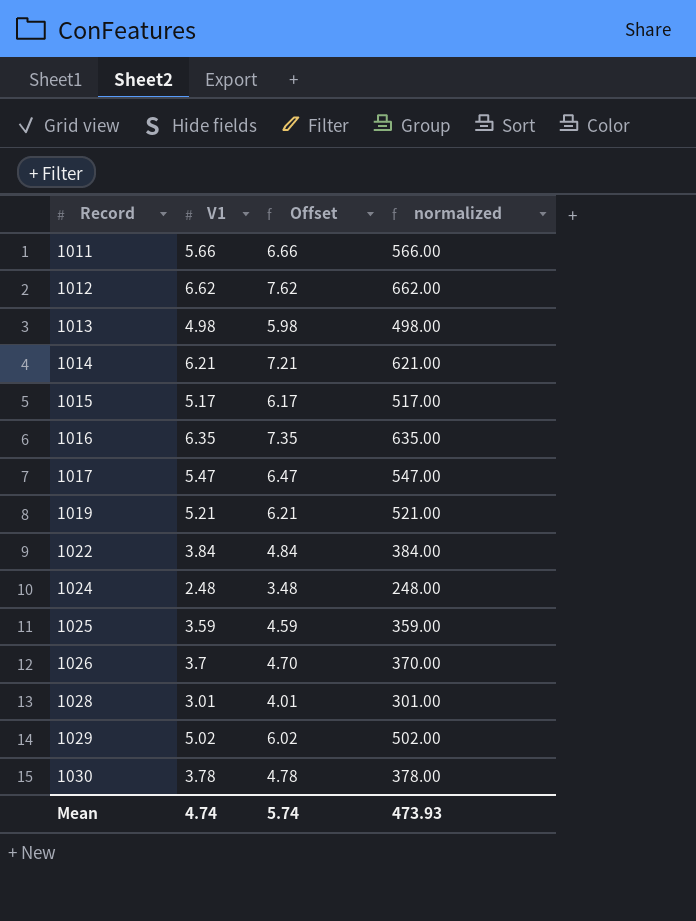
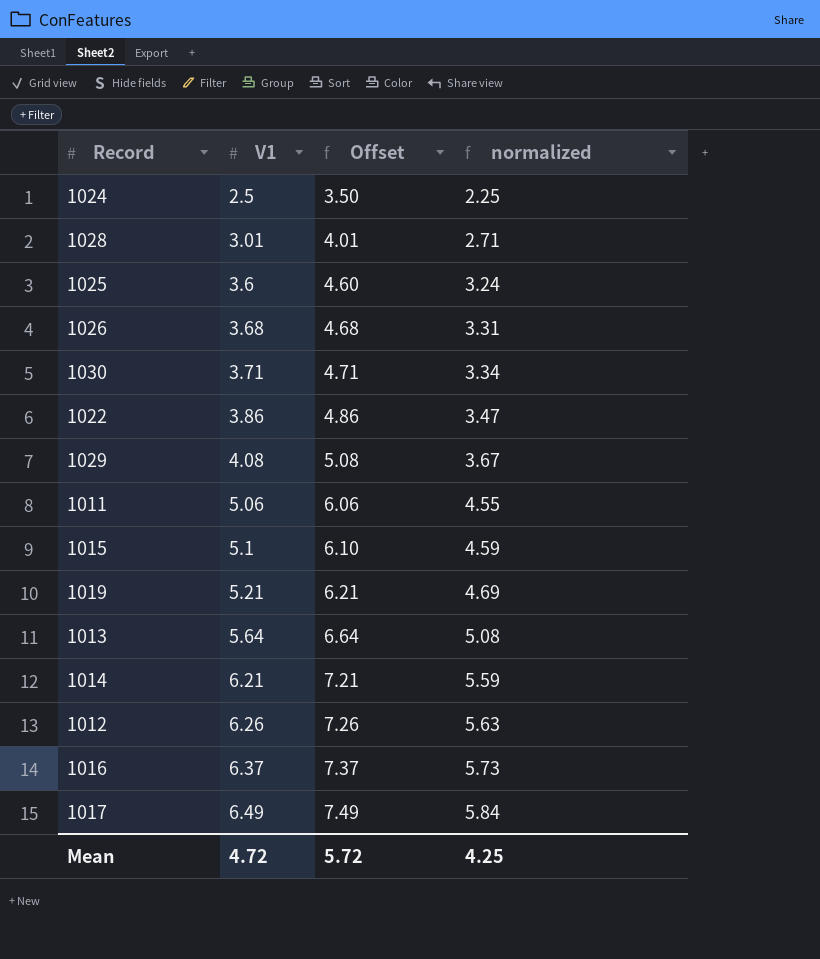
row order: Record ascending -> V1 ascending
column normalized | formula: [V1] * 100 -> [V1] * 0.9
1024 | V1: 2.48 -> 2.5
1024 | Offset: 3.48 -> 3.50
1025 | V1: 3.59 -> 3.6
1025 | Offset: 4.59 -> 4.60
1026 | V1: 3.7 -> 3.68
1026 | Offset: 4.70 -> 4.68
1030 | V1: 3.78 -> 3.71
1030 | Offset: 4.78 -> 4.71
1022 | V1: 3.84 -> 3.86
1022 | Offset: 4.84 -> 4.86
1029 | V1: 5.02 -> 4.08
1029 | Offset: 6.02 -> 5.08
1011 | V1: 5.66 -> 5.06
1011 | Offset: 6.66 -> 6.06
1015 | V1: 5.17 -> 5.1
1015 | Offset: 6.17 -> 6.10
1013 | V1: 4.98 -> 5.64
1013 | Offset: 5.98 -> 6.64
1012 | V1: 6.62 -> 6.26
1012 | Offset: 7.62 -> 7.26
1016 | V1: 6.35 -> 6.37
1016 | Offset: 7.35 -> 7.37
1017 | V1: 5.47 -> 6.49
1017 | Offset: 6.47 -> 7.49
Mean | V1: 4.74 -> 4.72
Mean | Offset: 5.74 -> 5.72
Mean | normalized: 473.93 -> 4.25

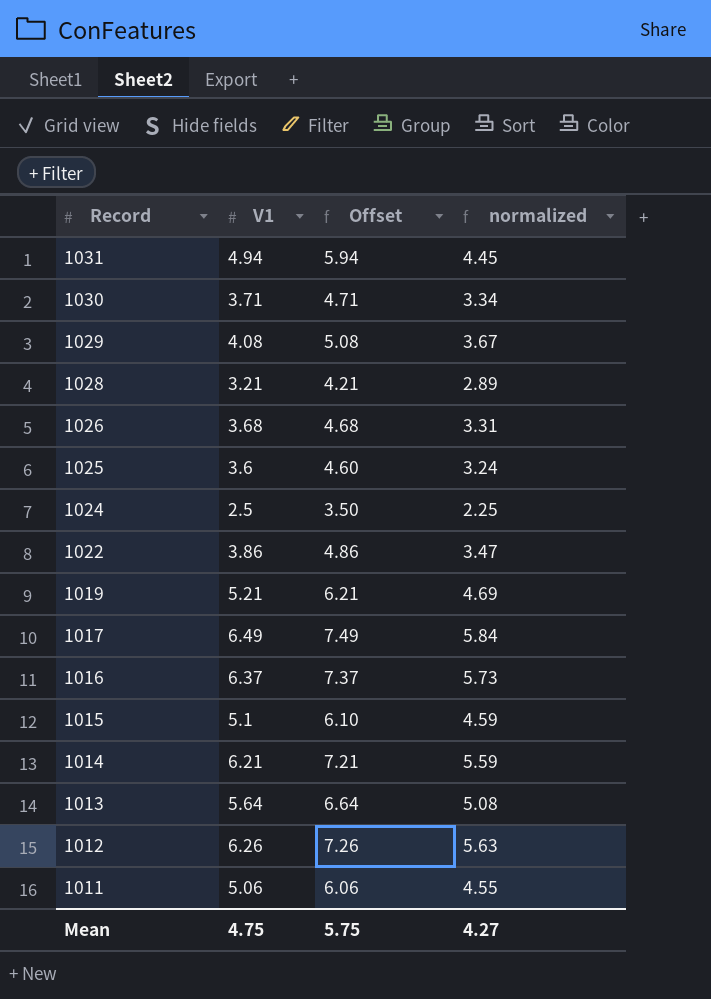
row order: V1 ascending -> Record descending
row 1031: none -> 4.94 | 5.94 | 4.45
1028 | V1: 3.01 -> 3.21
1028 | Offset: 4.01 -> 4.21
1028 | normalized: 2.71 -> 2.89
Mean | V1: 4.72 -> 4.75
Mean | Offset: 5.72 -> 5.75
Mean | normalized: 4.25 -> 4.27

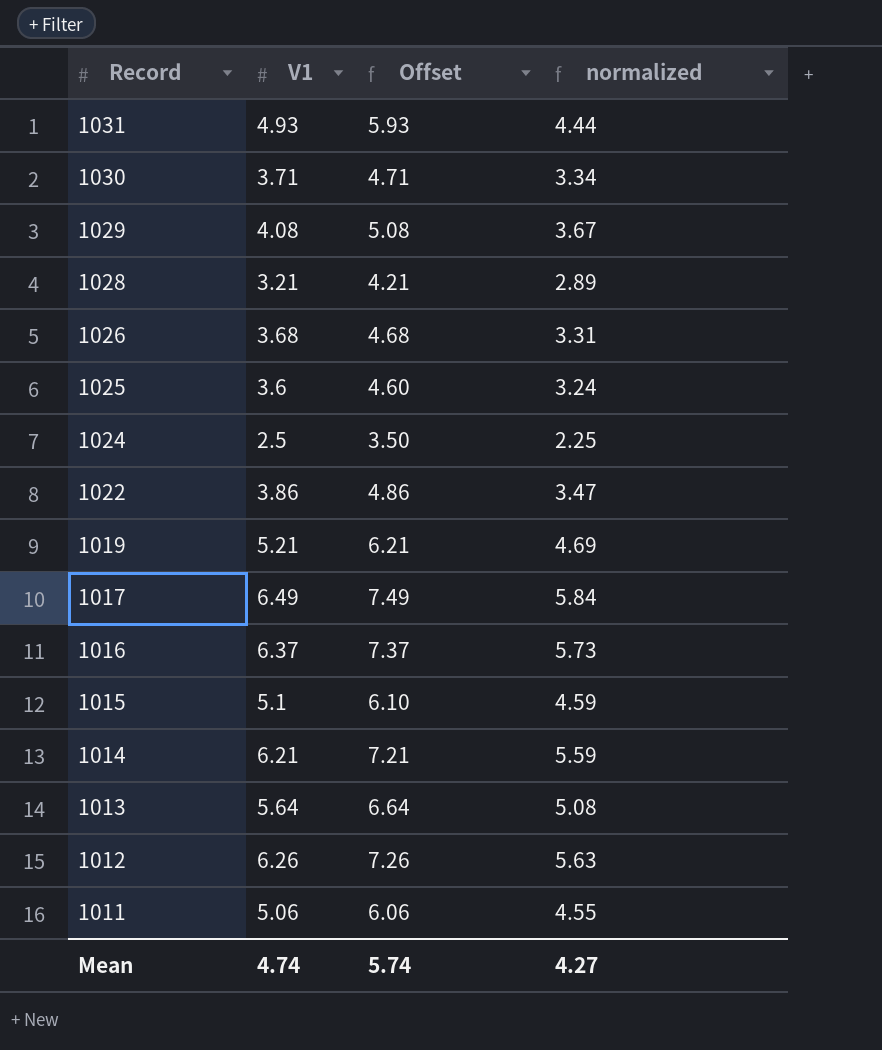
1031 | V1: 4.94 -> 4.93
1031 | Offset: 5.94 -> 5.93
1031 | normalized: 4.45 -> 4.44
Mean | V1: 4.75 -> 4.74
Mean | Offset: 5.75 -> 5.74

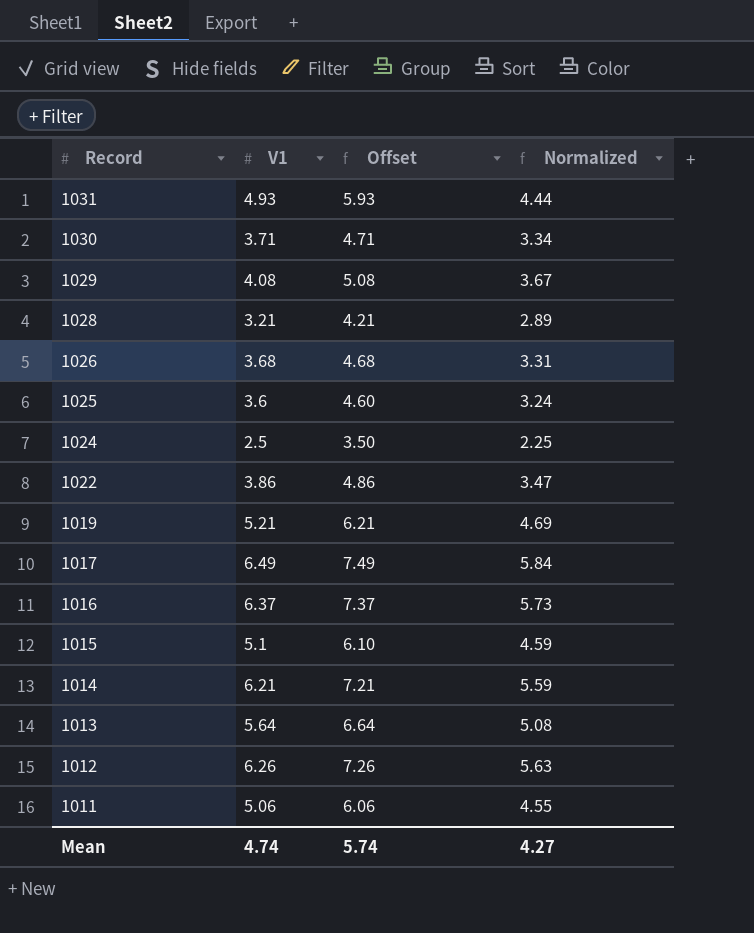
column name: normalized -> Normalized

